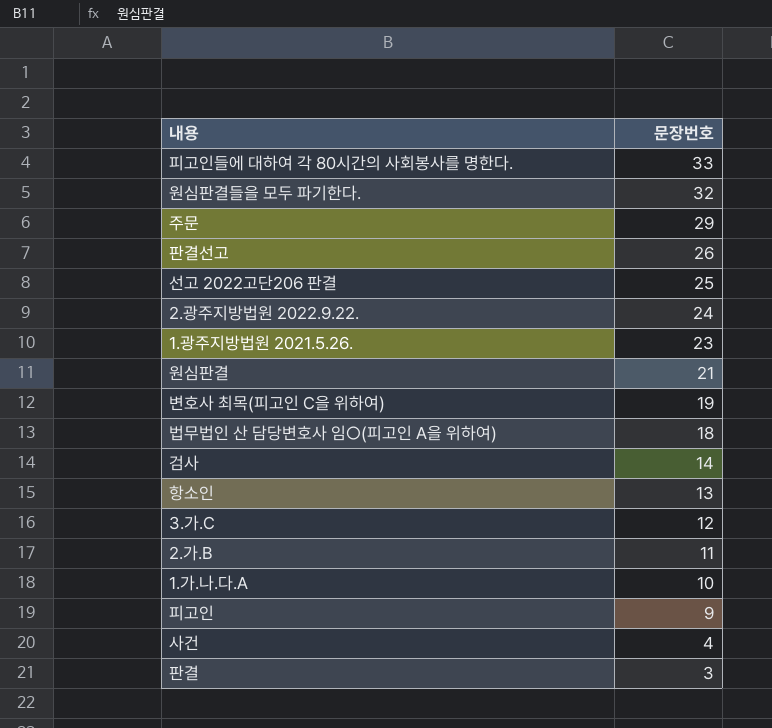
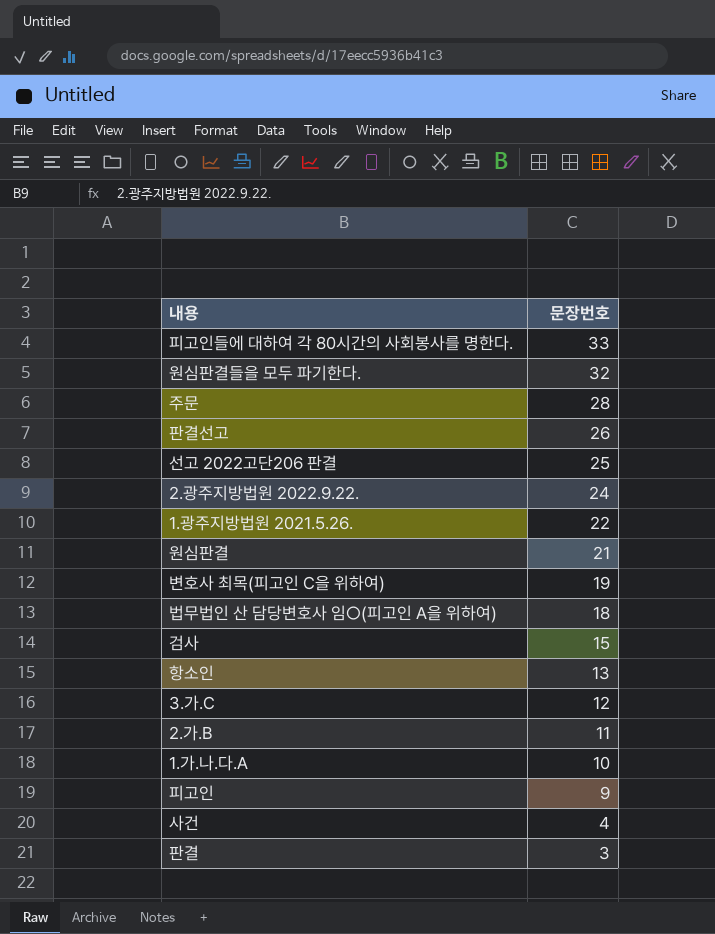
주문 | 문장번호: 29 -> 28
1.광주지방법원 2021.5.26. | 문장번호: 23 -> 22
검사 | 문장번호: 14 -> 15

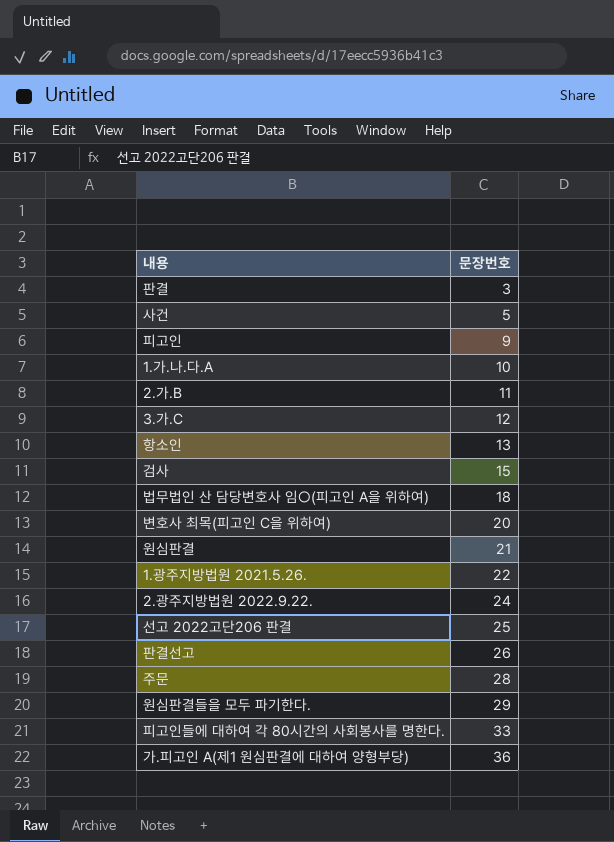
row order: 문장번호 descending -> 문장번호 ascending
사건 | 문장번호: 4 -> 5
변호사 최목(피고인 C을 위하여) | 문장번호: 19 -> 20
원심판결들을 모두 파기한다. | 문장번호: 32 -> 29
row 가.피고인 A(제1 원심판결에 대하여 양형부당): none -> 36

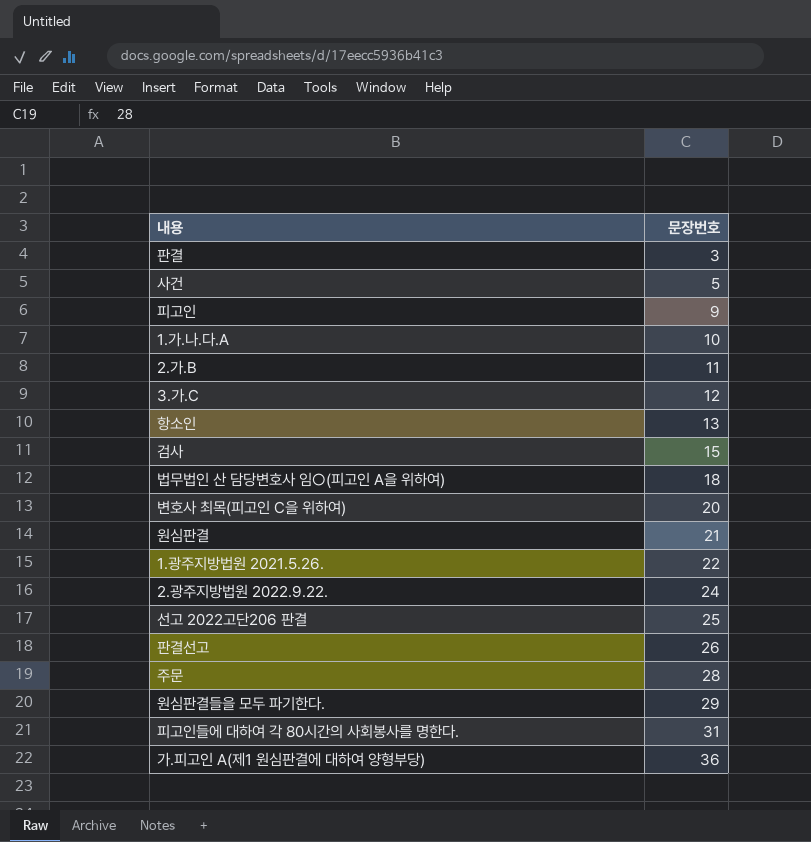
피고인들에 대하여 각 80시간의 사회봉사를 명한다. | 문장번호: 33 -> 31

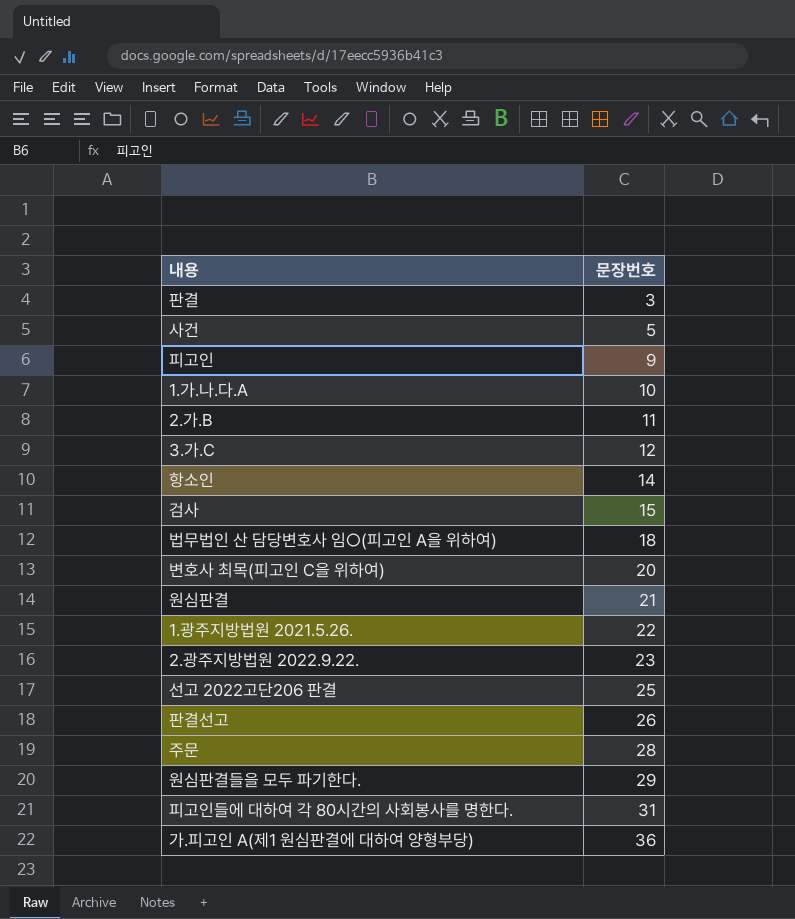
항소인 | 문장번호: 13 -> 14
2.광주지방법원 2022.9.22. | 문장번호: 24 -> 23

